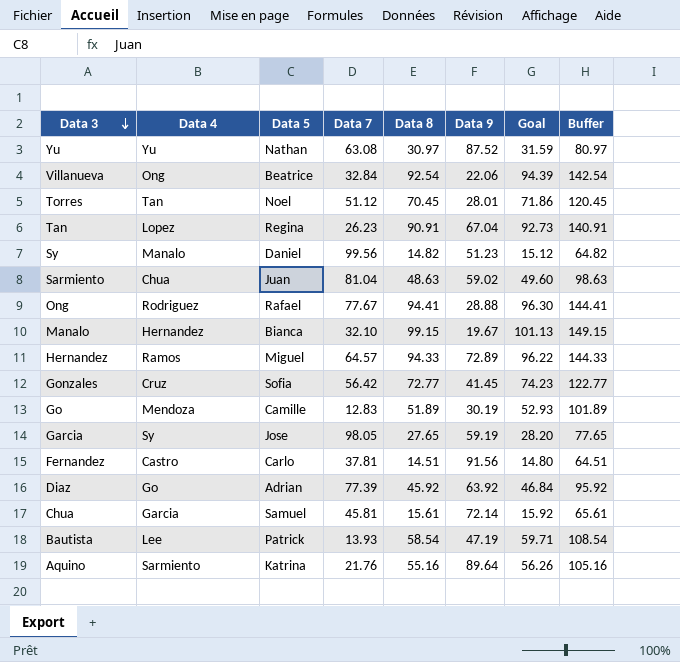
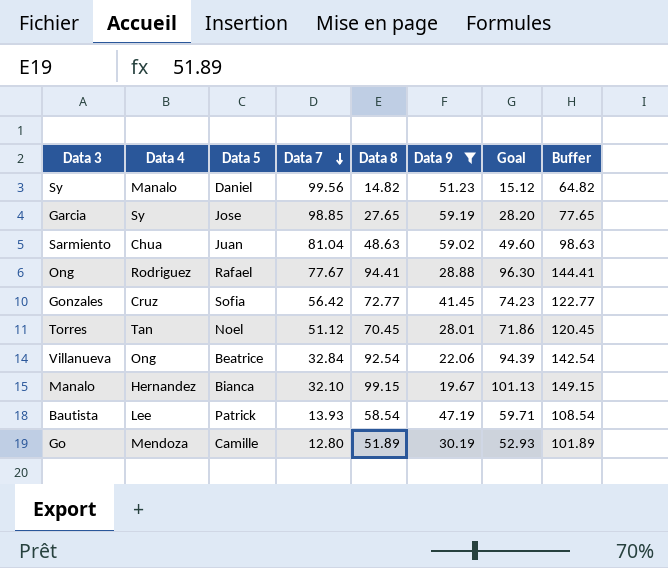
filter: none -> Data 9 <= 59.19
row order: Data 3 descending -> Data 7 descending
Garcia | Data 7: 98.05 -> 98.85
Go | Data 7: 12.83 -> 12.80

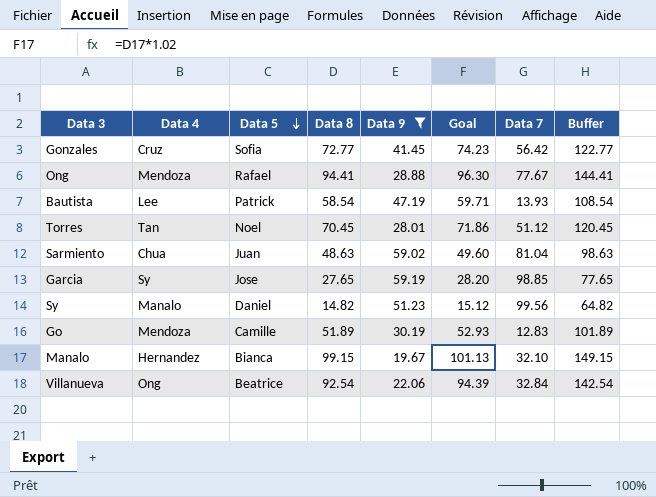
row order: Data 7 descending -> Data 5 descending
column Data 7 | position: 4 -> 7
Ong | Data 4: Rodriguez -> Mendoza
Go | Data 7: 12.80 -> 12.83

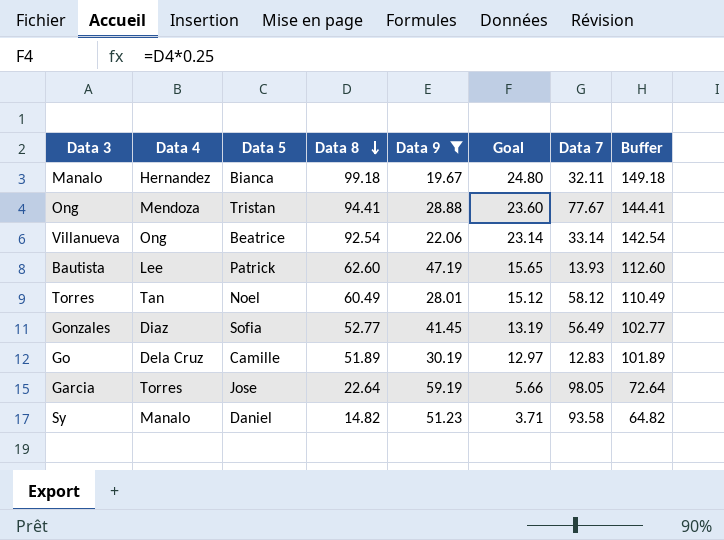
row order: Data 5 descending -> Data 8 descending
column Goal | formula: [Data 8] * 1.02 -> [Data 8] * 0.25
row Sarmiento: Chua | Juan | 48.63 | 59.02 | 49.60 | 81.04 | 98.63 -> none
Manalo | Data 8: 99.15 -> 99.18
Manalo | Data 7: 32.10 -> 32.11
Manalo | Buffer: 149.15 -> 149.18
Ong | Data 5: Rafael -> Tristan
Villanueva | Data 7: 32.84 -> 33.14
Bautista | Data 8: 58.54 -> 62.60
Bautista | Buffer: 108.54 -> 112.60
Torres | Data 8: 70.45 -> 60.49
Torres | Data 7: 51.12 -> 58.12
Torres | Buffer: 120.45 -> 110.49
Gonzales | Data 4: Cruz -> Diaz
Gonzales | Data 8: 72.77 -> 52.77
Gonzales | Data 7: 56.42 -> 56.49
Gonzales | Buffer: 122.77 -> 102.77
Go | Data 4: Mendoza -> Dela Cruz
Garcia | Data 4: Sy -> Torres
Garcia | Data 8: 27.65 -> 22.64
Garcia | Data 7: 98.85 -> 98.05
Garcia | Buffer: 77.65 -> 72.64
Sy | Data 7: 99.56 -> 93.58

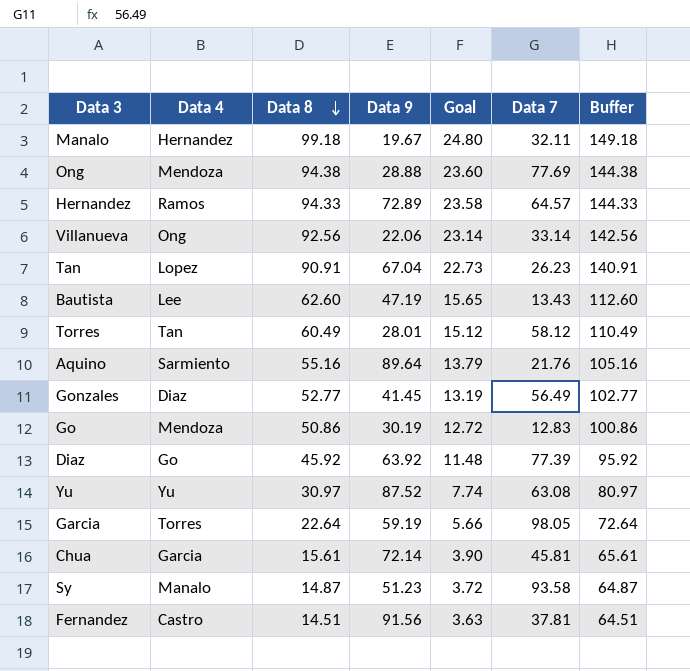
filter: Data 9 <= 59.19 -> none
column Data 5 | position: 3 -> none
Ong | Data 8: 94.41 -> 94.38
Ong | Data 7: 77.67 -> 77.69
Ong | Buffer: 144.41 -> 144.38
Villanueva | Data 8: 92.54 -> 92.56
Villanueva | Buffer: 142.54 -> 142.56
Bautista | Data 7: 13.93 -> 13.43
Go | Data 4: Dela Cruz -> Mendoza
Go | Data 8: 51.89 -> 50.86
Go | Goal: 12.97 -> 12.72
Go | Buffer: 101.89 -> 100.86
Sy | Data 8: 14.82 -> 14.87
Sy | Goal: 3.71 -> 3.72
Sy | Buffer: 64.82 -> 64.87

